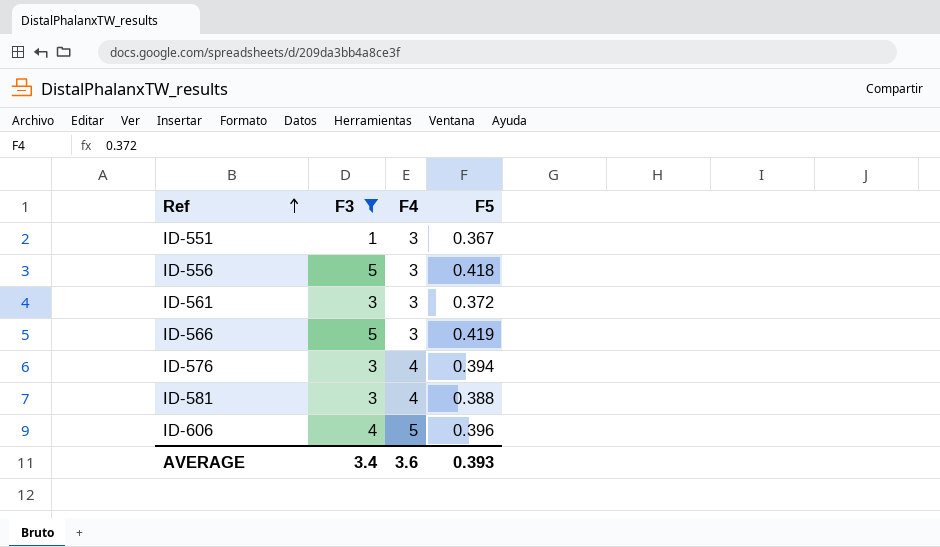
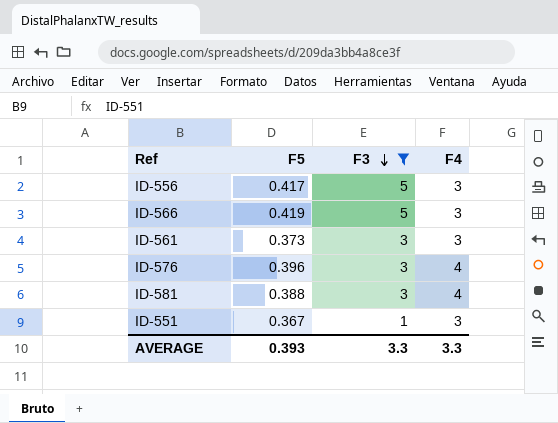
row order: Ref ascending -> F3 descending
column F5 | position: 4 -> 2
row ID-606: 4 | 5 | 0.396 -> none
ID-556 | F5: 0.418 -> 0.417
ID-561 | F5: 0.372 -> 0.373
ID-576 | F5: 0.394 -> 0.396
AVERAGE | F3: 3.4 -> 3.3
AVERAGE | F4: 3.6 -> 3.3

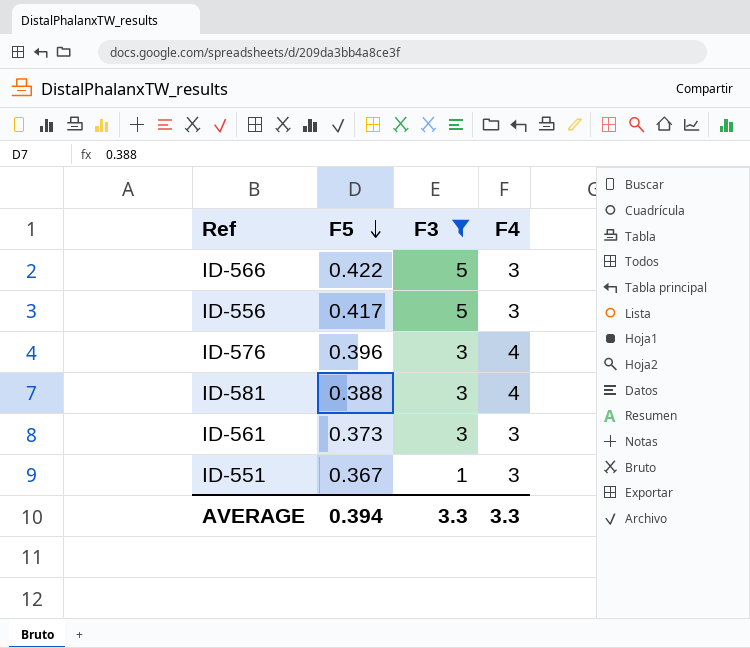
row order: F3 descending -> F5 descending
ID-566 | F5: 0.419 -> 0.422
AVERAGE | F5: 0.393 -> 0.394

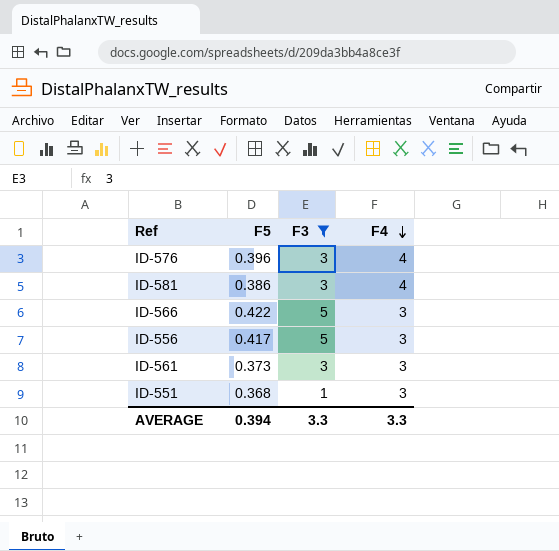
row order: F5 descending -> F4 descending
ID-581 | F5: 0.388 -> 0.386
ID-551 | F5: 0.367 -> 0.368

